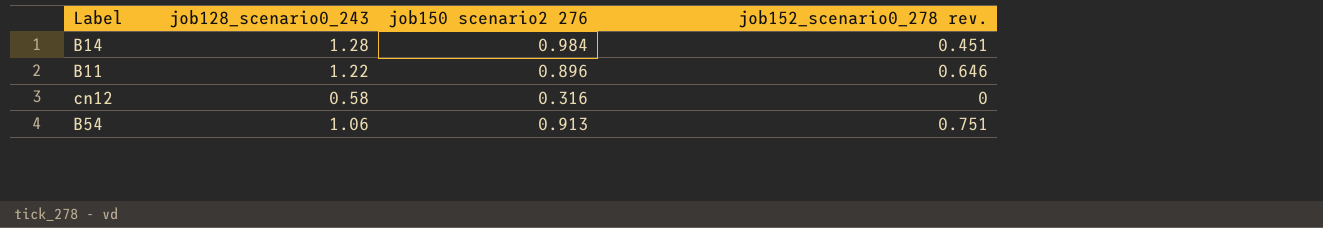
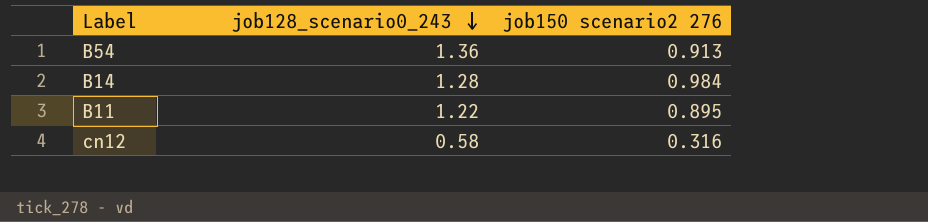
row order: none -> job128_scenario0_243 descending
column job152_scenario0_278 rev. | position: 4 -> none
B54 | job128_scenario0_243: 1.06 -> 1.36
B11 | job150 scenario2 276: 0.896 -> 0.895

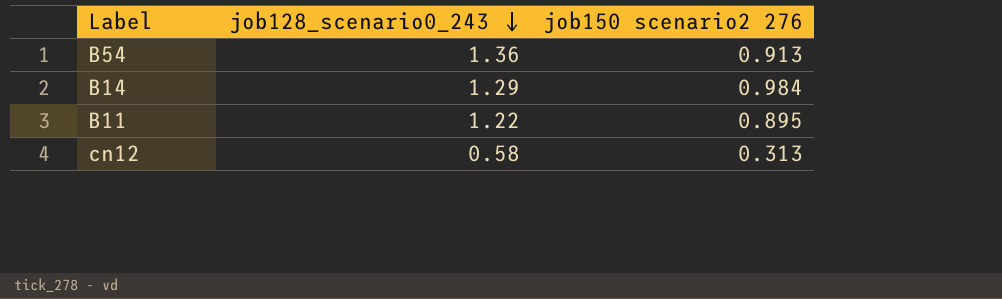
B14 | job128_scenario0_243: 1.28 -> 1.29
cn12 | job150 scenario2 276: 0.316 -> 0.313

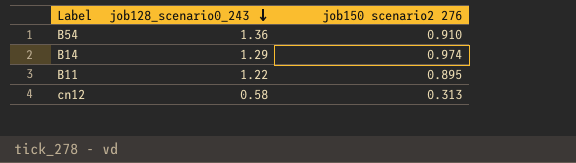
B54 | job150 scenario2 276: 0.913 -> 0.910
B14 | job150 scenario2 276: 0.984 -> 0.974

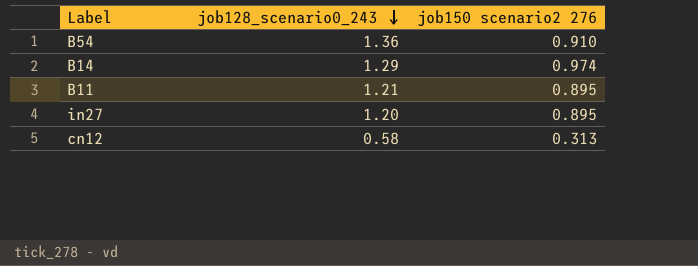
B11 | job128_scenario0_243: 1.22 -> 1.21
row in27: none -> 1.20 | 0.895

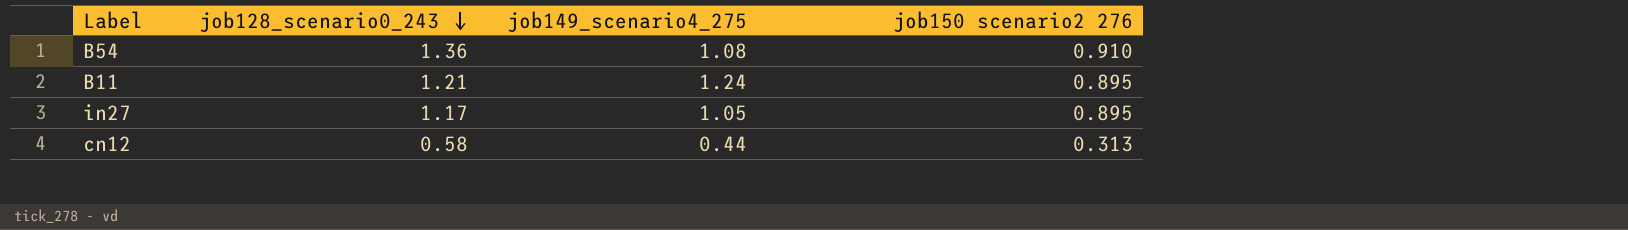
column job149_scenario4_275 | position: none -> 3
row B14: 1.29 | 0.974 -> none
in27 | job128_scenario0_243: 1.20 -> 1.17

